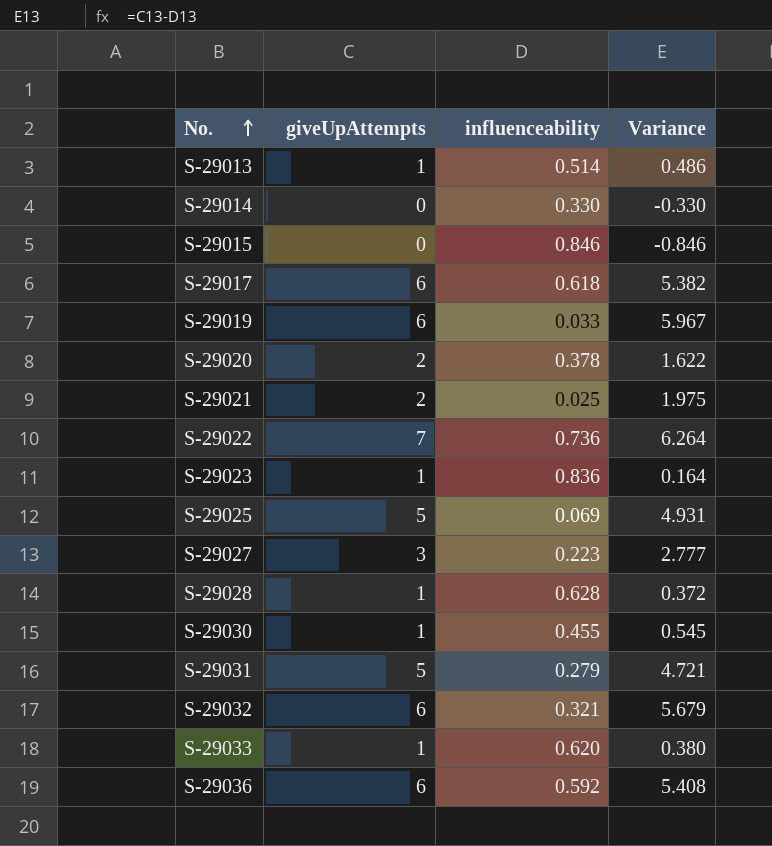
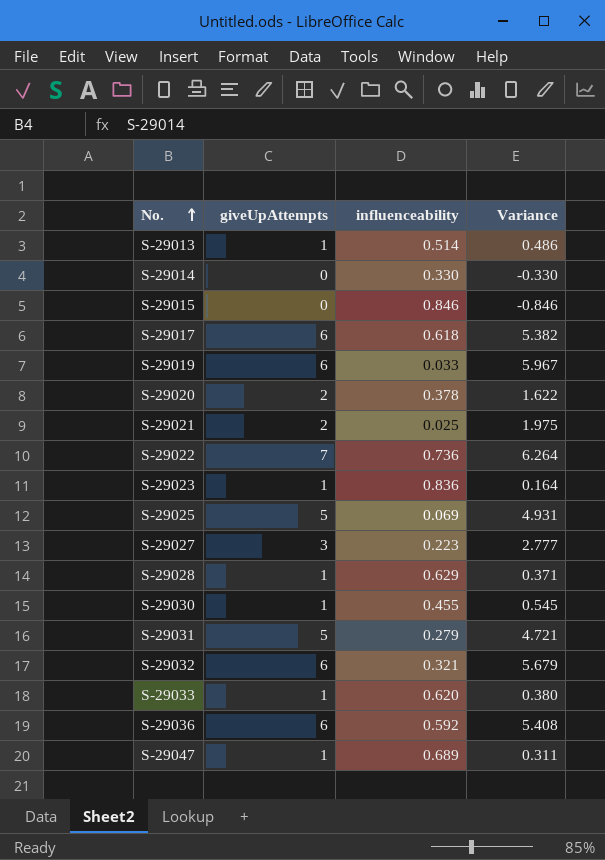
S-29028 | influenceability: 0.628 -> 0.629
S-29028 | Variance: 0.372 -> 0.371
row S-29047: none -> 1 | 0.689 | 0.311

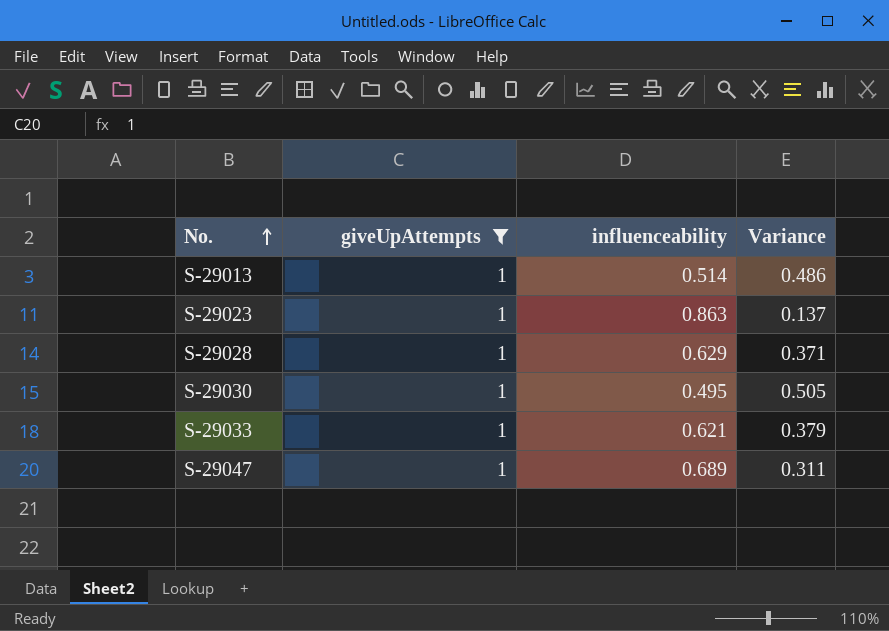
filter: none -> giveUpAttempts = 1
S-29023 | influenceability: 0.836 -> 0.863
S-29023 | Variance: 0.164 -> 0.137
S-29030 | influenceability: 0.455 -> 0.495
S-29030 | Variance: 0.545 -> 0.505
S-29033 | influenceability: 0.620 -> 0.621
S-29033 | Variance: 0.380 -> 0.379

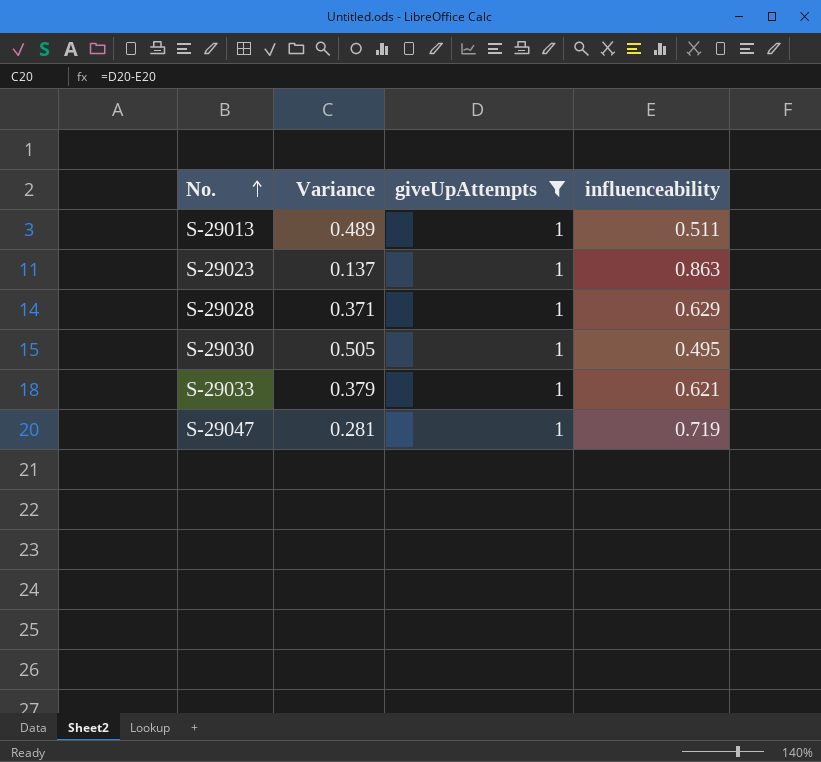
column Variance | position: 4 -> 2
S-29013 | Variance: 0.486 -> 0.489
S-29013 | influenceability: 0.514 -> 0.511
S-29047 | Variance: 0.311 -> 0.281
S-29047 | influenceability: 0.689 -> 0.719

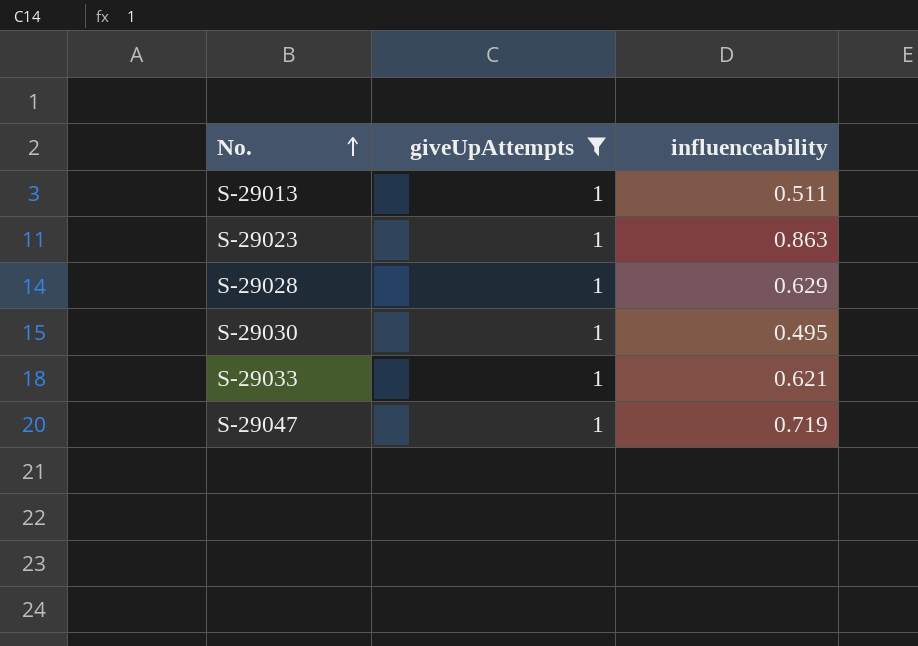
column Variance | formula: [giveUpAttempts] - [influenceability] -> none

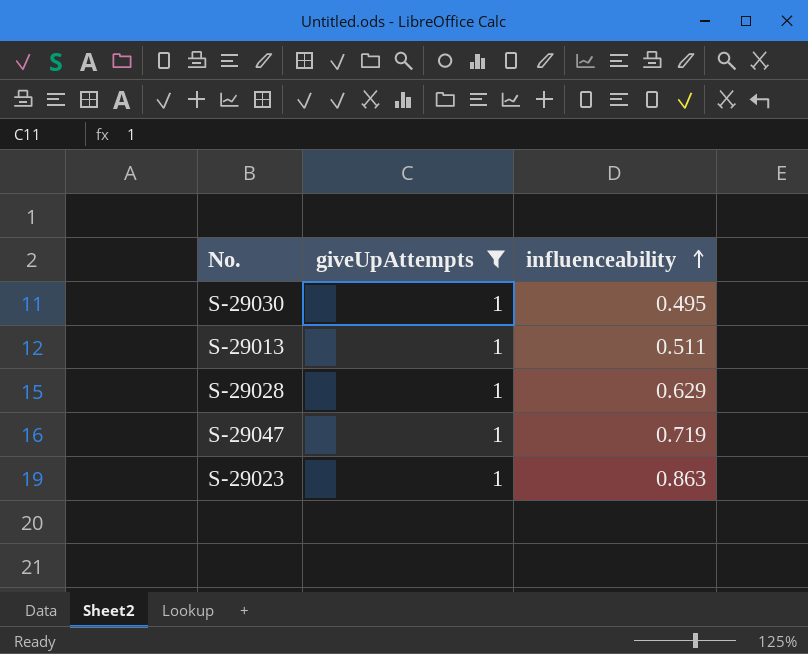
row order: No. ascending -> influenceability ascending
row S-29033: 1 | 0.621 -> none

